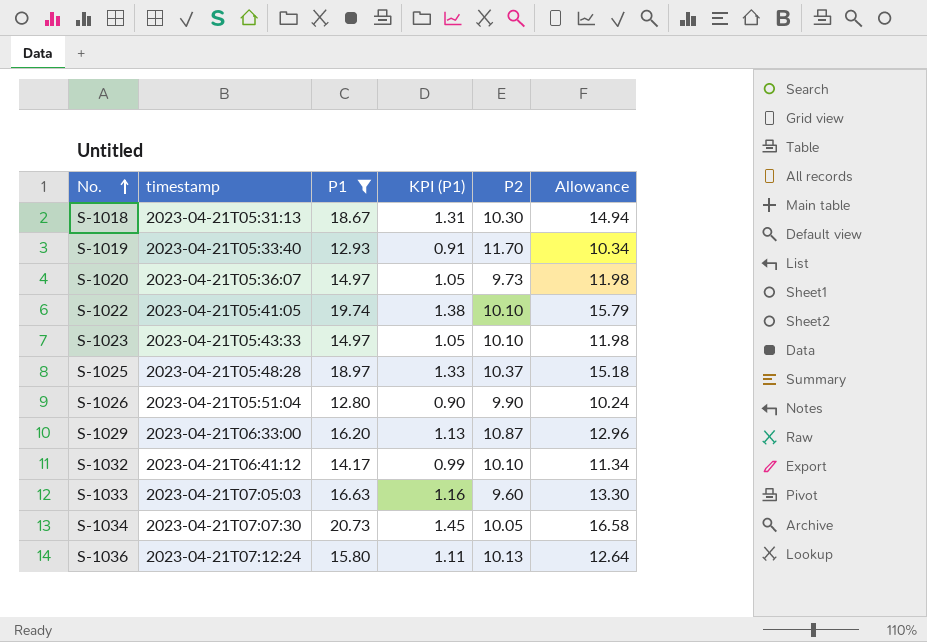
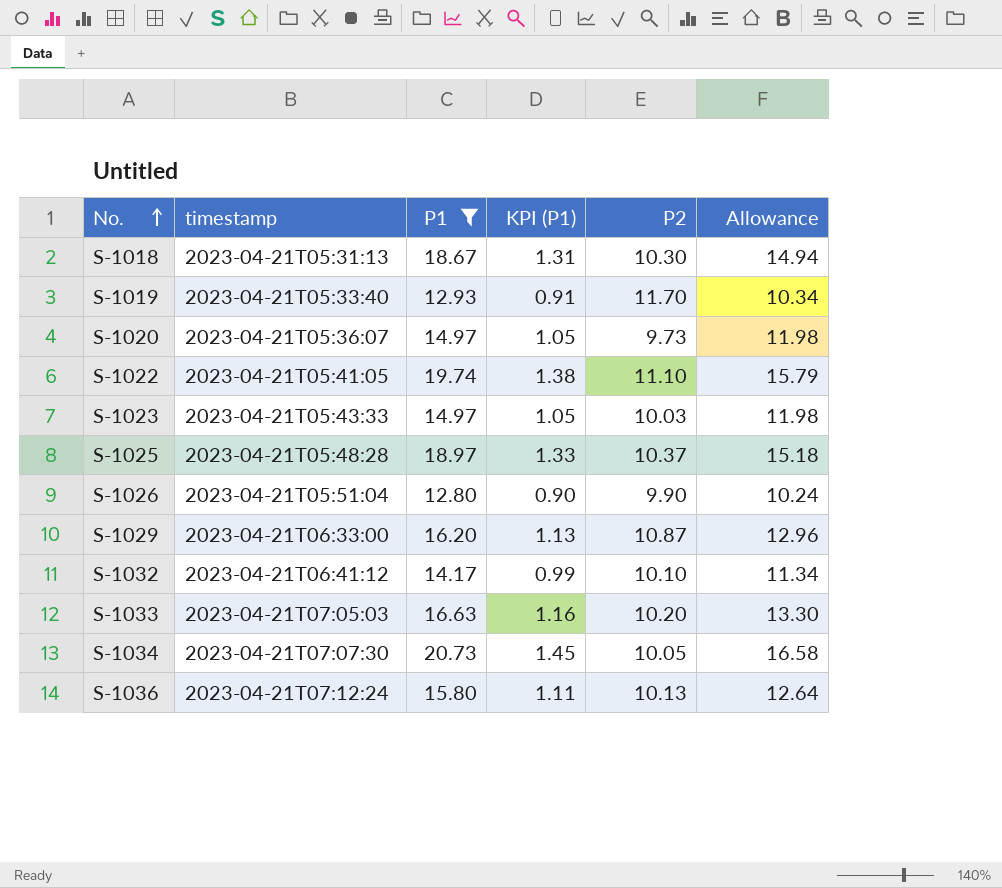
S-1022 | P2: 10.10 -> 11.10
S-1023 | P2: 10.10 -> 10.03
S-1033 | P2: 9.60 -> 10.20

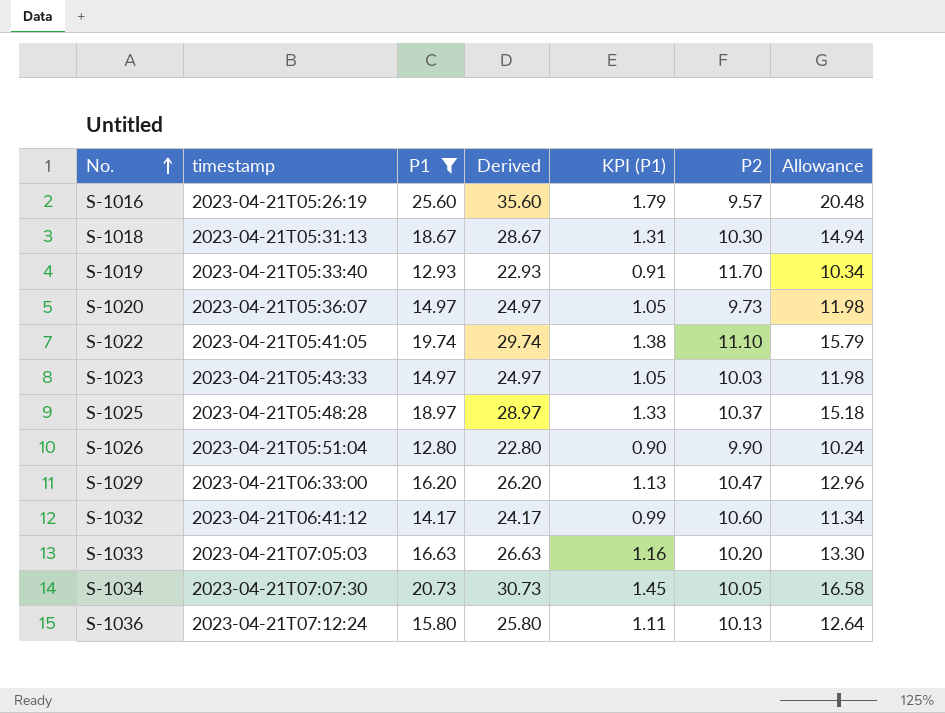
column Derived | formula: none -> [P1] + 10
row S-1016: none -> 2023-04-21T05:26:19 | 25.60 | 35.60 | 1.79 | 9.57 | 20.48
S-1029 | P2: 10.87 -> 10.47
S-1032 | P2: 10.10 -> 10.60

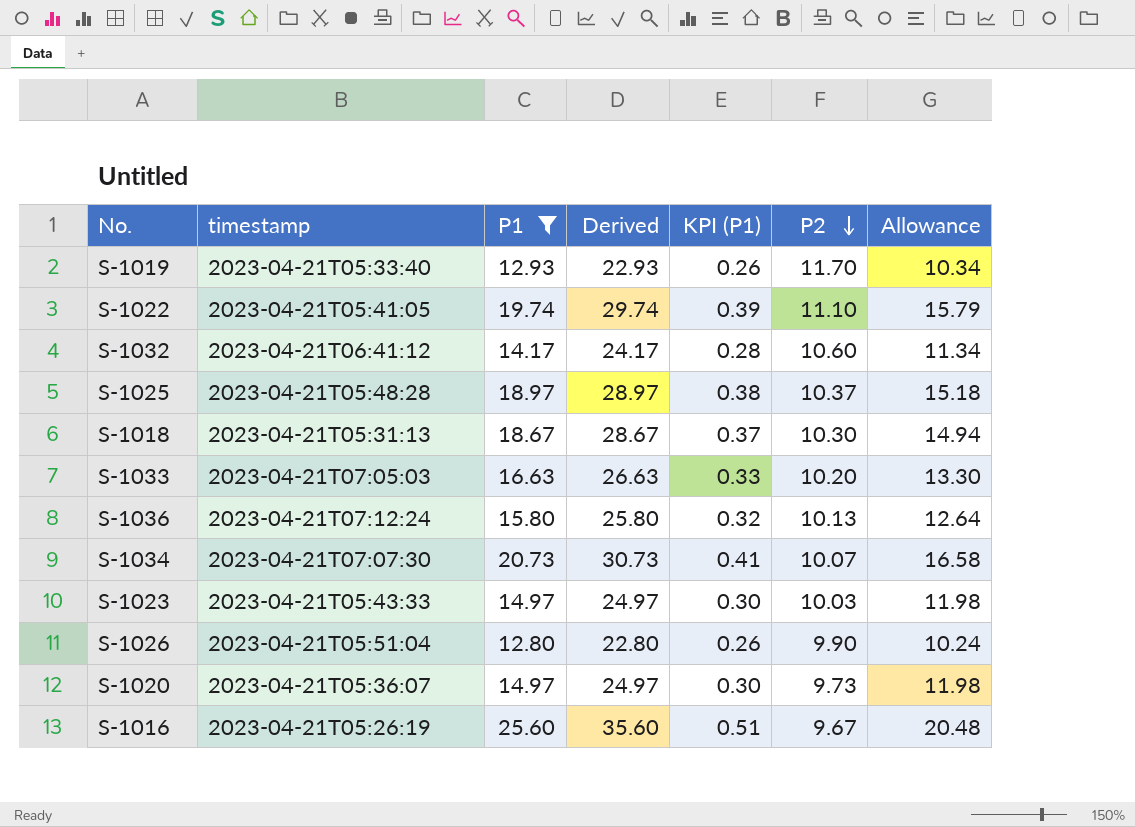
row order: No. ascending -> P2 descending
column KPI (P1) | formula: [P1] * 0.07 -> [P1] * 0.02
row S-1029: 2023-04-21T06:33:00 | 16.20 | 26.20 | 1.13 | 10.47 | 12.96 -> none
S-1034 | P2: 10.05 -> 10.07
S-1016 | P2: 9.57 -> 9.67

